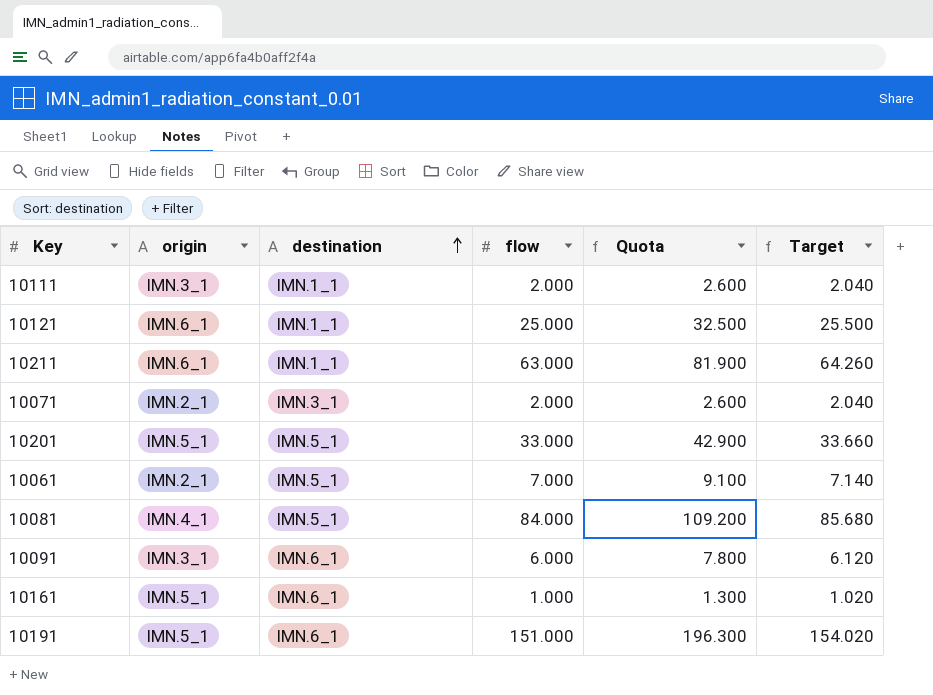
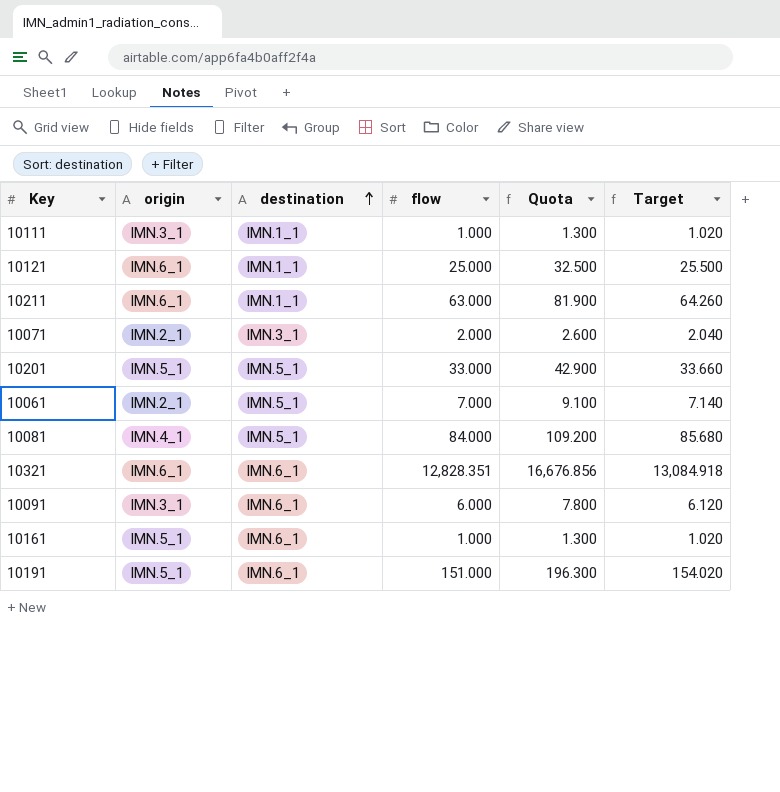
10111 | flow: 2.000 -> 1.000
10111 | Quota: 2.600 -> 1.300
10111 | Target: 2.040 -> 1.020
row 10321: none -> IMN.6_1 | IMN.6_1 | 12,828.351 | 16,676.856 | 13,084.918

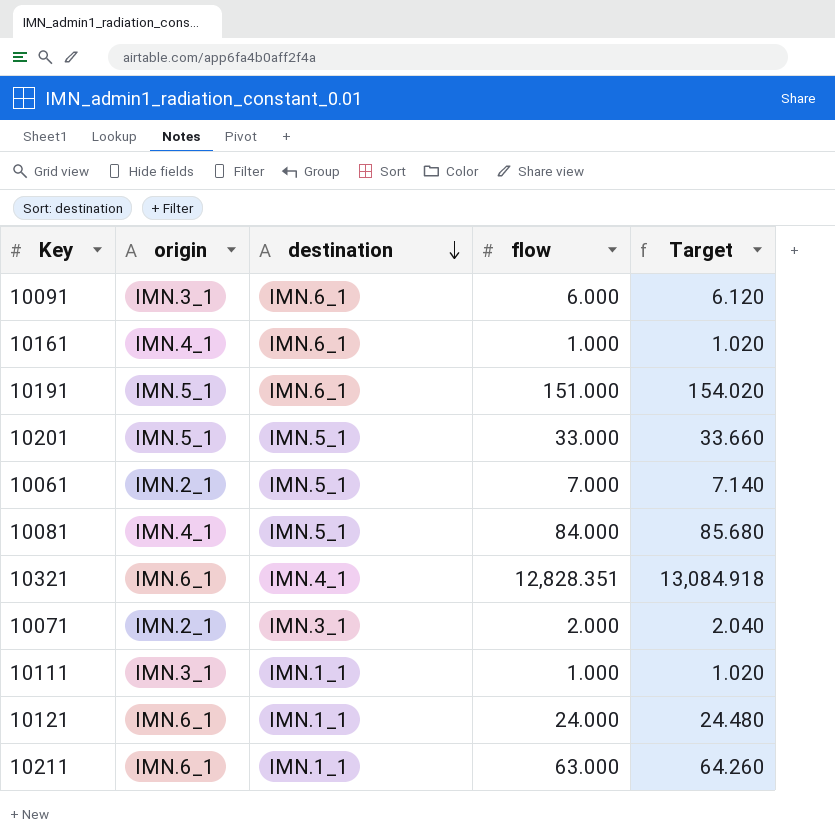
row order: destination ascending -> destination descending
column Quota | formula: [flow] * 1.3 -> none
10161 | origin: IMN.5_1 -> IMN.4_1
10321 | destination: IMN.6_1 -> IMN.4_1
10121 | flow: 25.000 -> 24.000
10121 | Target: 25.500 -> 24.480

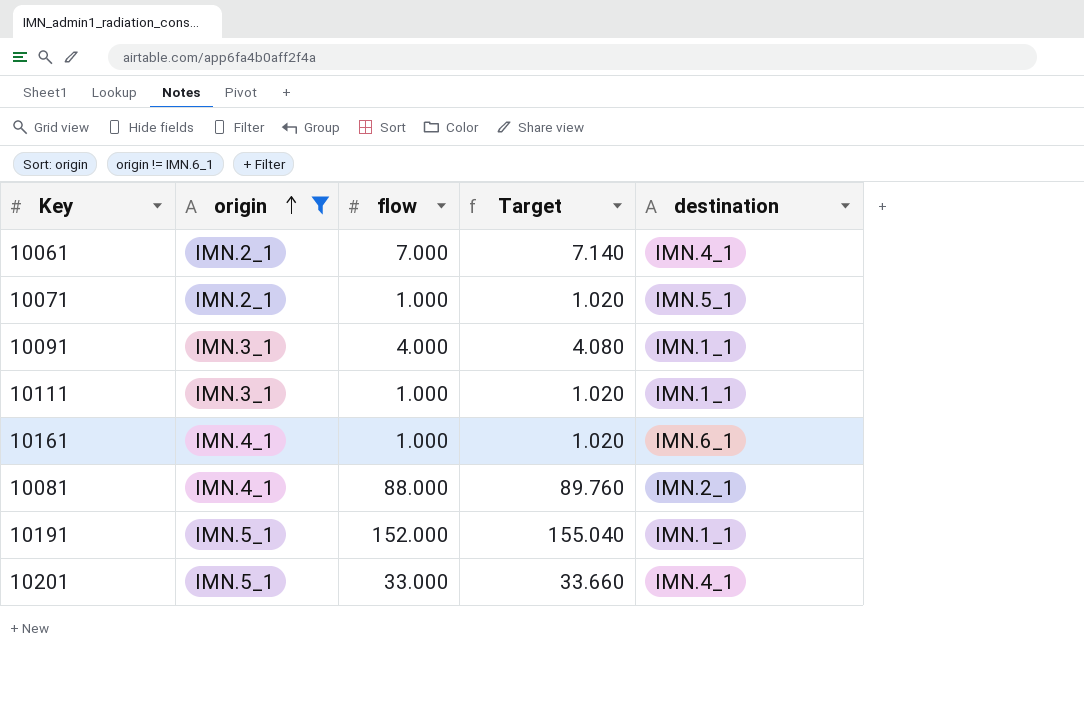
filter: none -> origin != IMN.6_1
row order: destination descending -> origin ascending
column destination | position: 3 -> 5
10061 | destination: IMN.5_1 -> IMN.4_1
10071 | flow: 2.000 -> 1.000
10071 | Target: 2.040 -> 1.020
10071 | destination: IMN.3_1 -> IMN.5_1
10091 | flow: 6.000 -> 4.000
10091 | Target: 6.120 -> 4.080
10091 | destination: IMN.6_1 -> IMN.1_1
10081 | flow: 84.000 -> 88.000
10081 | Target: 85.680 -> 89.760
10081 | destination: IMN.5_1 -> IMN.2_1
10191 | flow: 151.000 -> 152.000
10191 | Target: 154.020 -> 155.040
10191 | destination: IMN.6_1 -> IMN.1_1
10201 | destination: IMN.5_1 -> IMN.4_1

